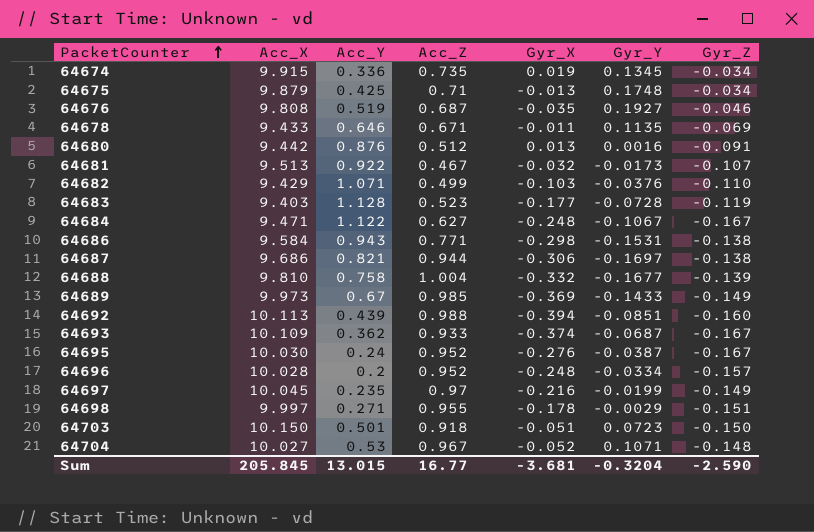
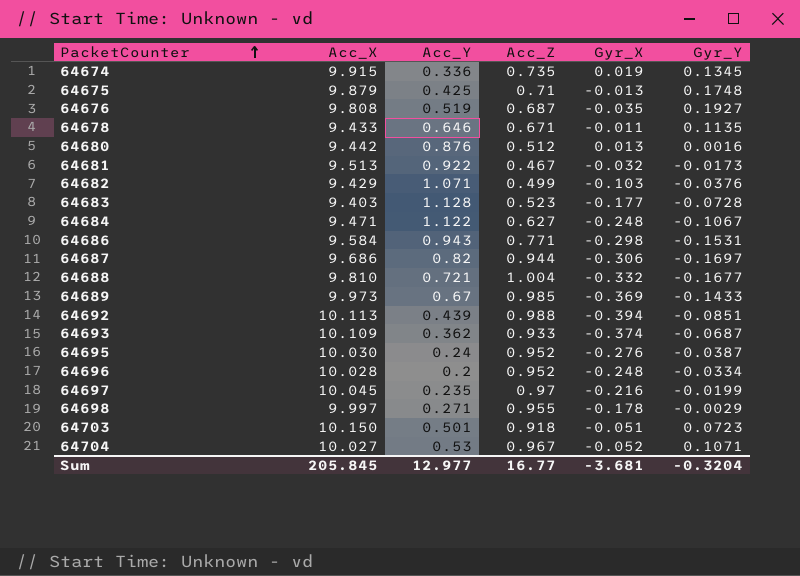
column Gyr_Z | position: 7 -> none
64687 | Acc_Y: 0.821 -> 0.82
64688 | Acc_Y: 0.758 -> 0.721
Sum | Acc_Y: 13.015 -> 12.977

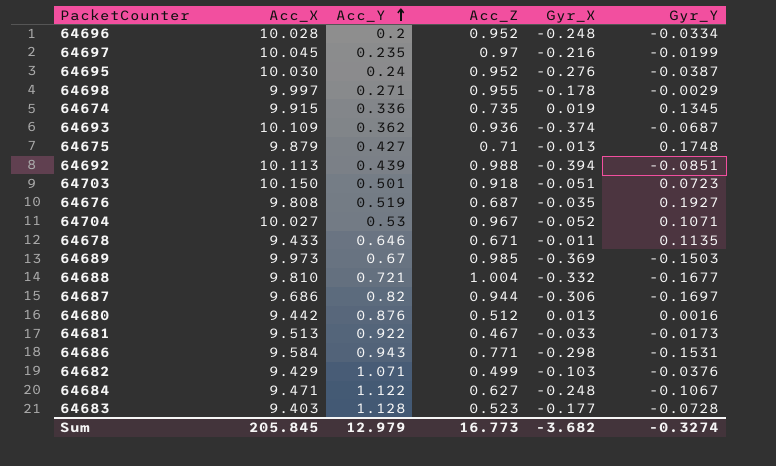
row order: PacketCounter ascending -> Acc_Y ascending
64693 | Acc_Z: 0.933 -> 0.936
64675 | Acc_Y: 0.425 -> 0.427
64689 | Gyr_Y: -0.1433 -> -0.1503
64681 | Gyr_X: -0.032 -> -0.033
Sum | Acc_Y: 12.977 -> 12.979
Sum | Acc_Z: 16.77 -> 16.773
Sum | Gyr_X: -3.681 -> -3.682
Sum | Gyr_Y: -0.3204 -> -0.3274

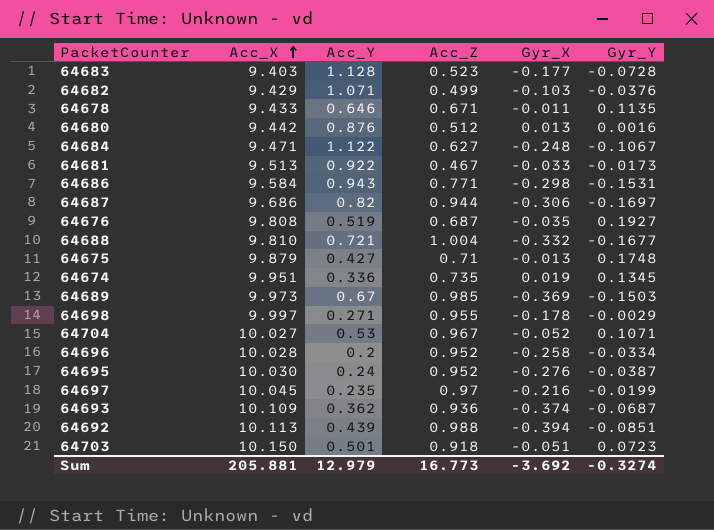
row order: Acc_Y ascending -> Acc_X ascending
64674 | Acc_X: 9.915 -> 9.951
64696 | Gyr_X: -0.248 -> -0.258
Sum | Acc_X: 205.845 -> 205.881
Sum | Gyr_X: -3.682 -> -3.692

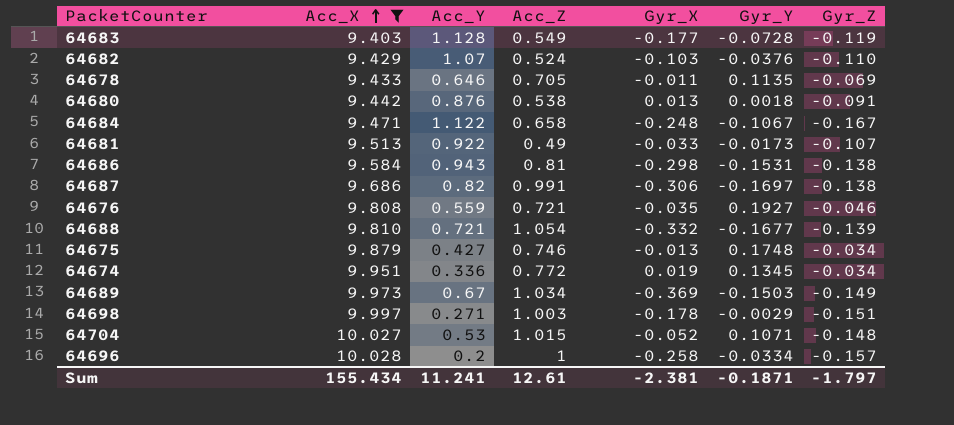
filter: none -> Acc_X <= 10.028
column Gyr_Z | position: none -> 7
64683 | Acc_Z: 0.523 -> 0.549
64682 | Acc_Y: 1.071 -> 1.07
64682 | Acc_Z: 0.499 -> 0.524
64678 | Acc_Z: 0.671 -> 0.705
64680 | Acc_Z: 0.512 -> 0.538
64680 | Gyr_Y: 0.0016 -> 0.0018
64684 | Acc_Z: 0.627 -> 0.658
64681 | Acc_Z: 0.467 -> 0.49
64686 | Acc_Z: 0.771 -> 0.81
64687 | Acc_Z: 0.944 -> 0.991
64676 | Acc_Y: 0.519 -> 0.559
64676 | Acc_Z: 0.687 -> 0.721
64688 | Acc_Z: 1.004 -> 1.054
64675 | Acc_Z: 0.71 -> 0.746
64674 | Acc_Z: 0.735 -> 0.772
64689 | Acc_Z: 0.985 -> 1.034
64698 | Acc_Z: 0.955 -> 1.003
64704 | Acc_Z: 0.967 -> 1.015
64696 | Acc_Z: 0.952 -> 1
Sum | Acc_X: 205.881 -> 155.434
Sum | Acc_Y: 12.979 -> 11.241
Sum | Acc_Z: 16.773 -> 12.61
Sum | Gyr_X: -3.692 -> -2.381
Sum | Gyr_Y: -0.3274 -> -0.1871

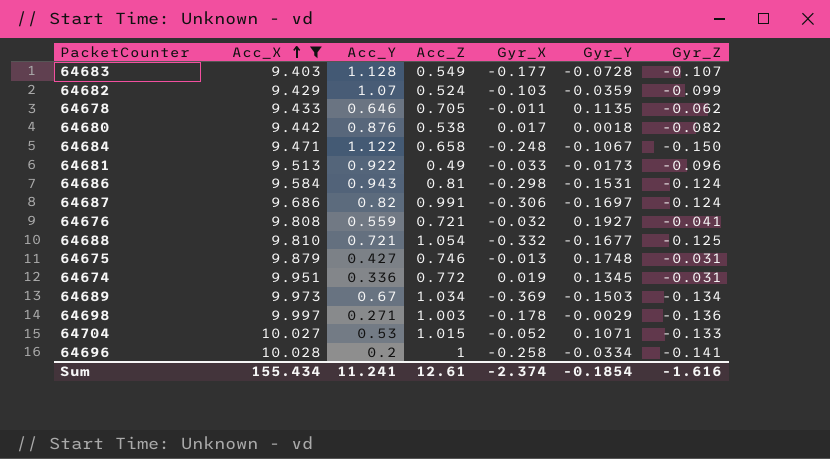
64683 | Gyr_Z: -0.119 -> -0.107
64682 | Gyr_Y: -0.0376 -> -0.0359
64682 | Gyr_Z: -0.110 -> -0.099
64678 | Gyr_Z: -0.069 -> -0.062
64680 | Gyr_X: 0.013 -> 0.017
64680 | Gyr_Z: -0.091 -> -0.082
64684 | Gyr_Z: -0.167 -> -0.150
64681 | Gyr_Z: -0.107 -> -0.096
64686 | Gyr_Z: -0.138 -> -0.124
64687 | Gyr_Z: -0.138 -> -0.124
64676 | Gyr_X: -0.035 -> -0.032
64676 | Gyr_Z: -0.046 -> -0.041
64688 | Gyr_Z: -0.139 -> -0.125
64675 | Gyr_Z: -0.034 -> -0.031
64674 | Gyr_Z: -0.034 -> -0.031
64689 | Gyr_Z: -0.149 -> -0.134
64698 | Gyr_Z: -0.151 -> -0.136
64704 | Gyr_Z: -0.148 -> -0.133
64696 | Gyr_Z: -0.157 -> -0.141
Sum | Gyr_X: -2.381 -> -2.374
Sum | Gyr_Y: -0.1871 -> -0.1854
Sum | Gyr_Z: -1.797 -> -1.616

